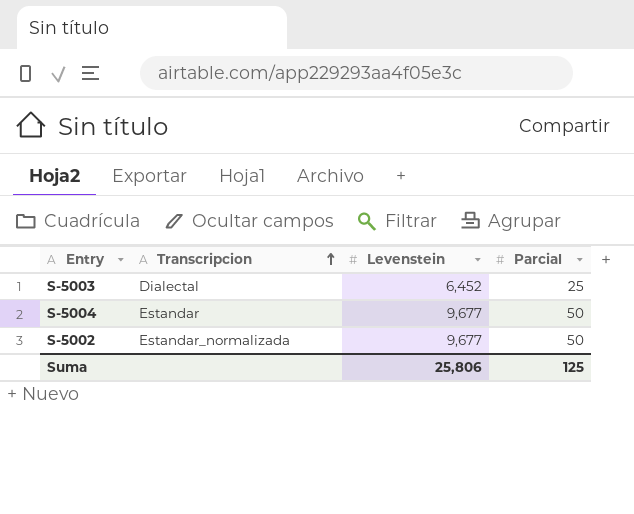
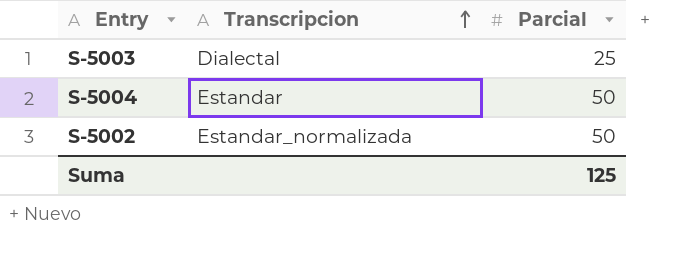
column Levenstein | position: 3 -> none

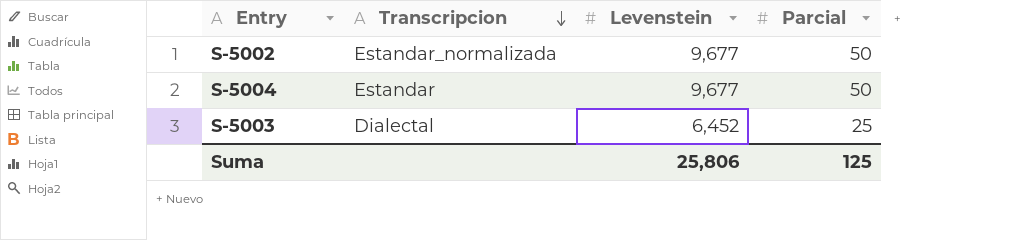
row order: Transcripcion ascending -> Transcripcion descending
column Levenstein | position: none -> 3

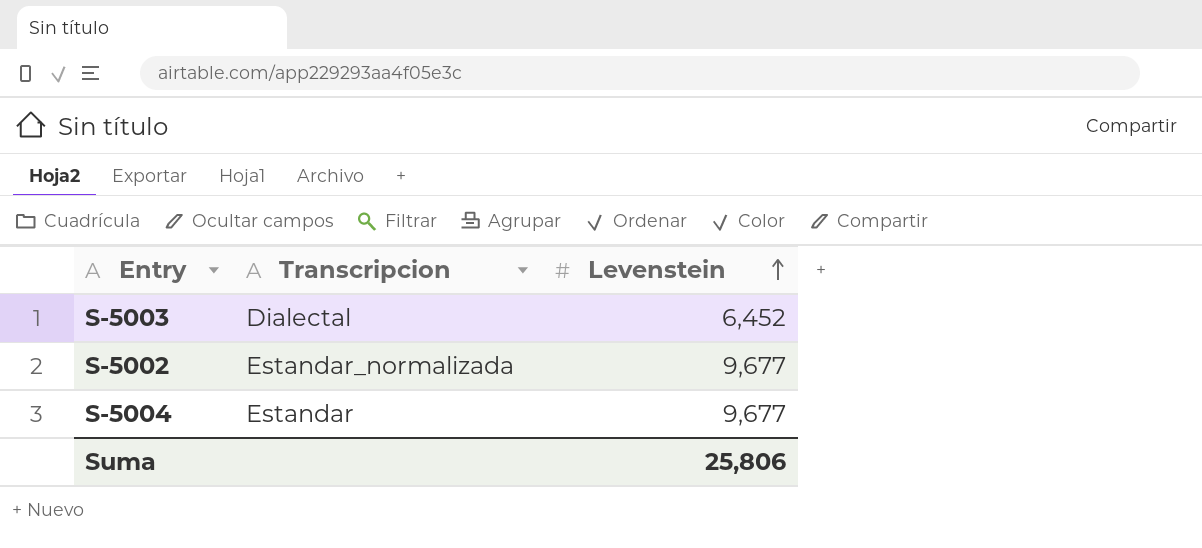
row order: Transcripcion descending -> Levenstein ascending
column Parcial | position: 4 -> none

